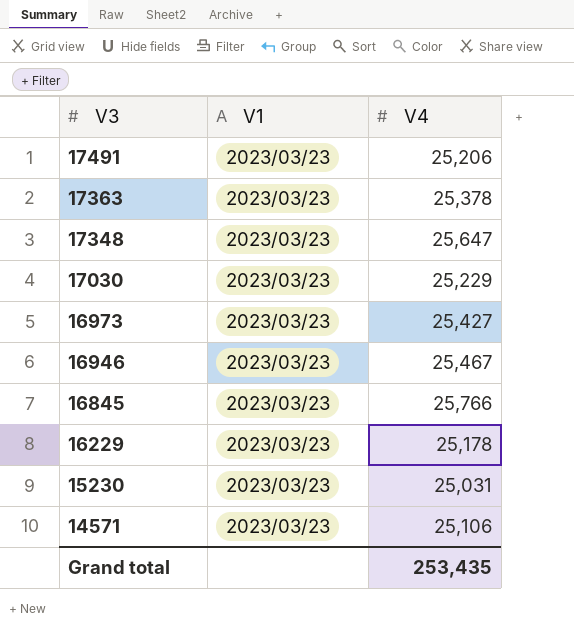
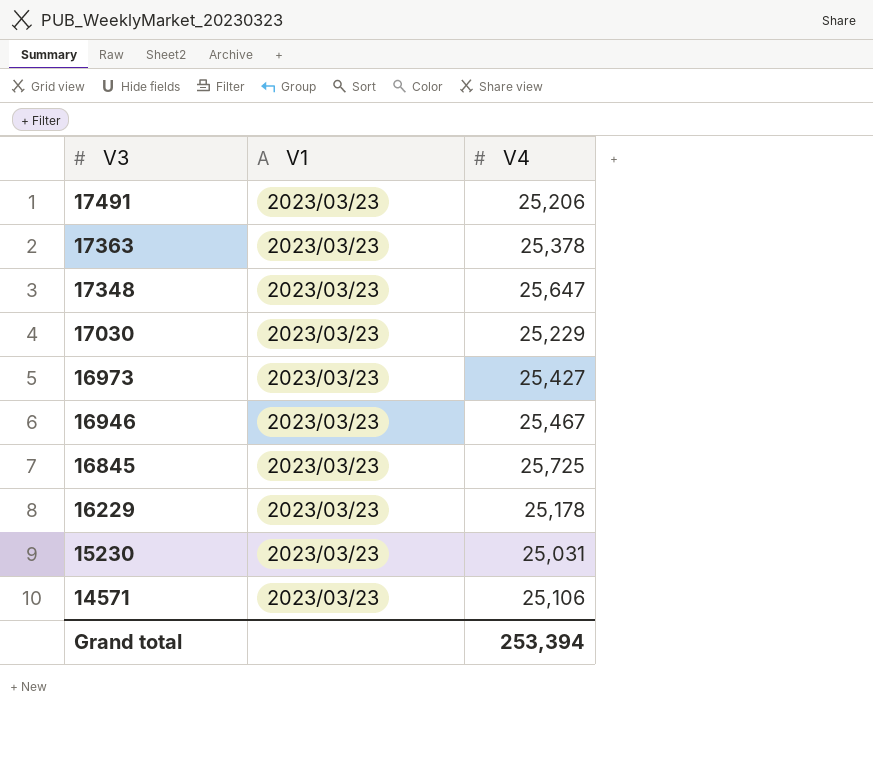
16845 | V4: 25,766 -> 25,725
Grand total | V4: 253,435 -> 253,394

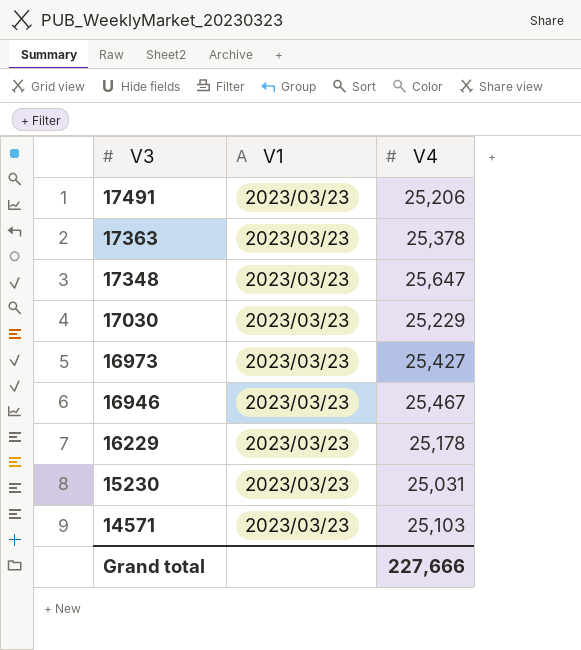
row 16845: 2023/03/23 | 25,725 -> none
14571 | V4: 25,106 -> 25,103
Grand total | V4: 253,394 -> 227,666

